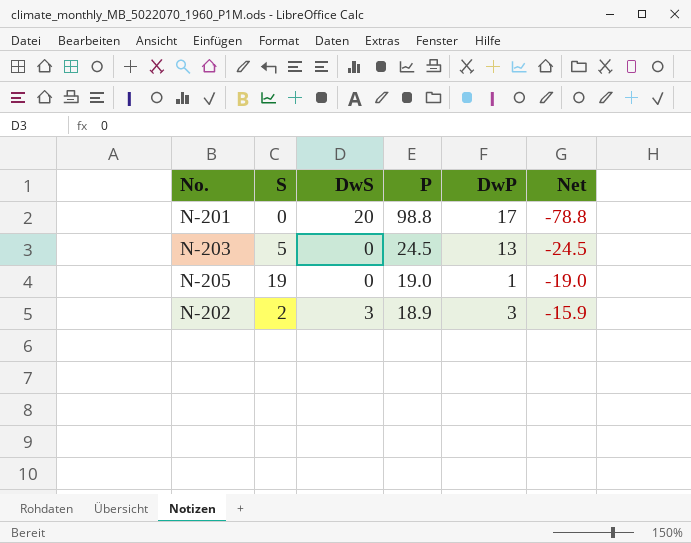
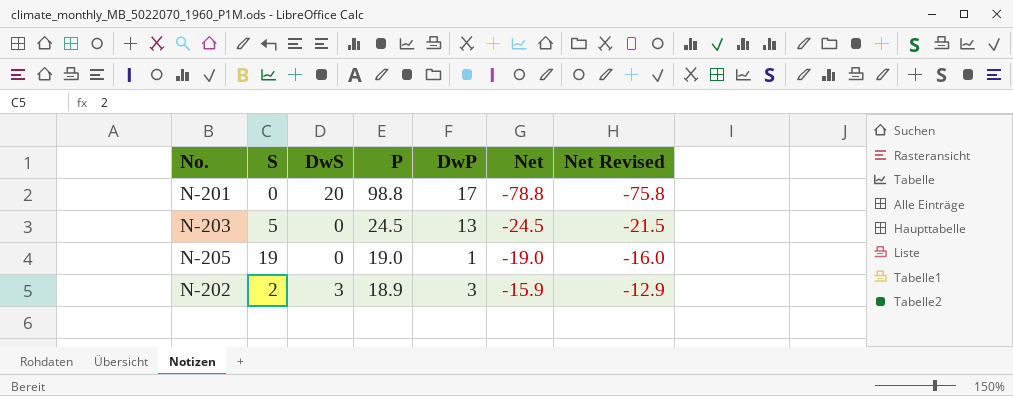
column Net Revised | formula: none -> [Net] + 3

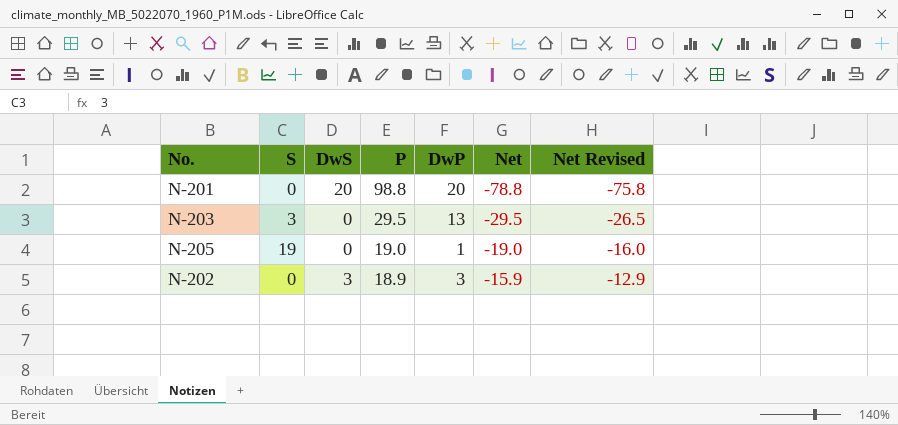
N-201 | DwP: 17 -> 20
N-203 | S: 5 -> 3
N-203 | P: 24.5 -> 29.5
N-203 | Net: -24.5 -> -29.5
N-203 | Net Revised: -21.5 -> -26.5
N-202 | S: 2 -> 0

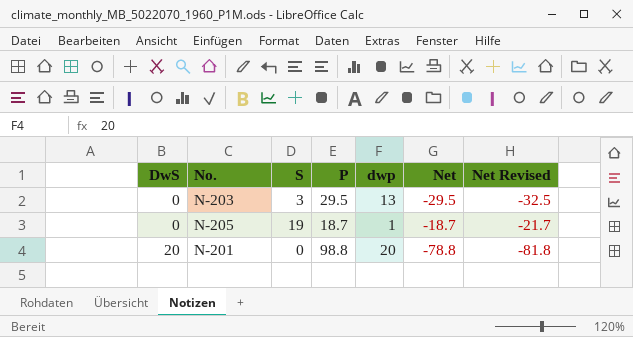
row order: P descending -> DwS ascending
column DwS | position: 3 -> 1
column name: DwP -> dwp
column Net Revised | formula: [Net] + 3 -> [Net] - 3
row N-202: 0 | 3 | 18.9 | 3 | -15.9 | -12.9 -> none
N-205 | P: 19.0 -> 18.7
N-205 | Net: -19.0 -> -18.7

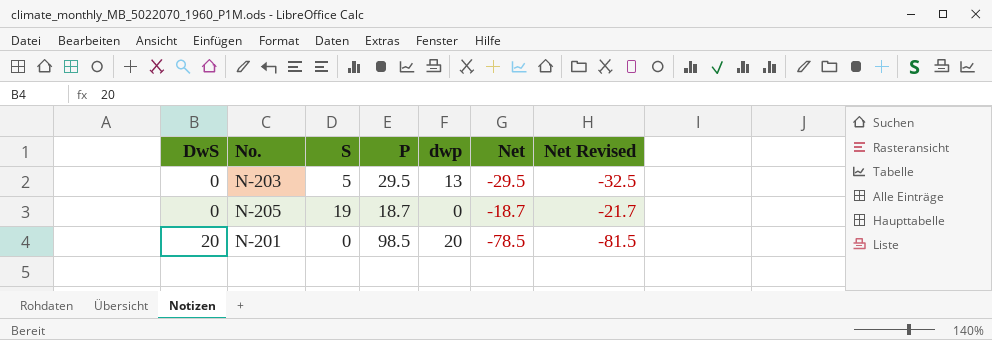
N-203 | S: 3 -> 5
N-205 | dwp: 1 -> 0
N-201 | P: 98.8 -> 98.5
N-201 | Net: -78.8 -> -78.5
N-201 | Net Revised: -81.8 -> -81.5

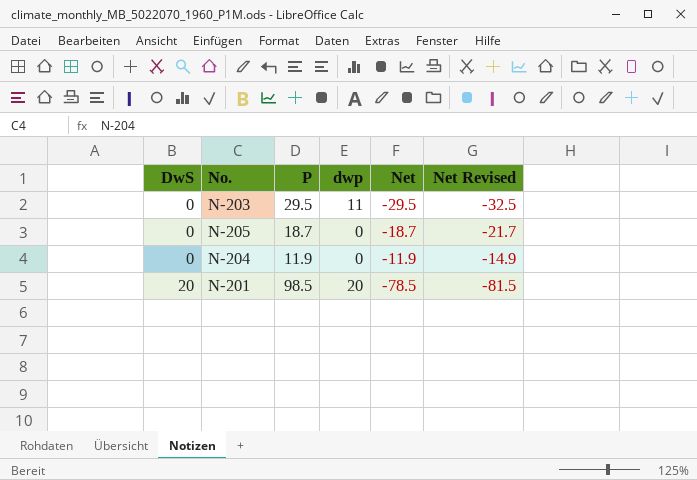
column S | position: 3 -> none
N-203 | dwp: 13 -> 11
row N-204: none -> 0 | 11.9 | 0 | -11.9 | -14.9

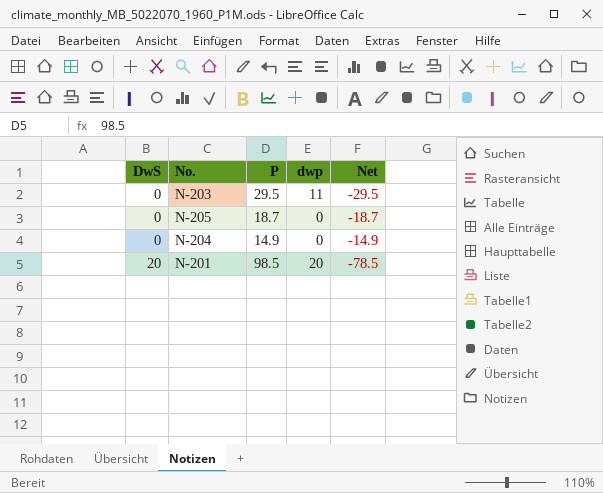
column Net Revised | formula: [Net] - 3 -> none
N-204 | P: 11.9 -> 14.9
N-204 | Net: -11.9 -> -14.9

